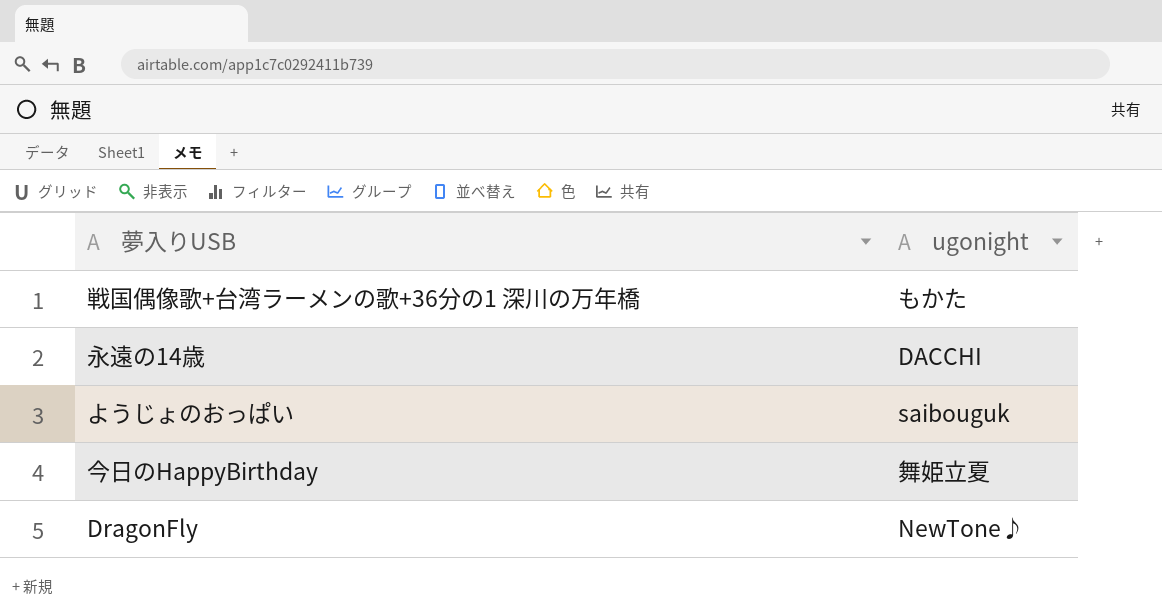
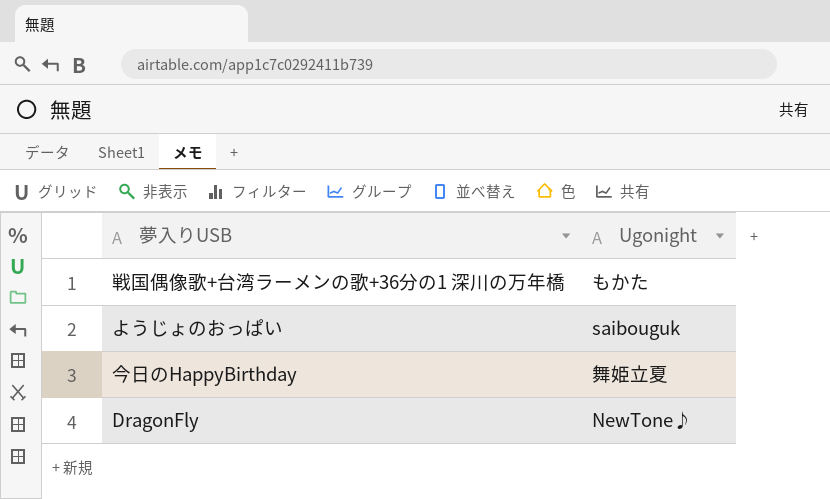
column name: ugonight -> Ugonight
row 永遠の14歳: DACCHI -> none

